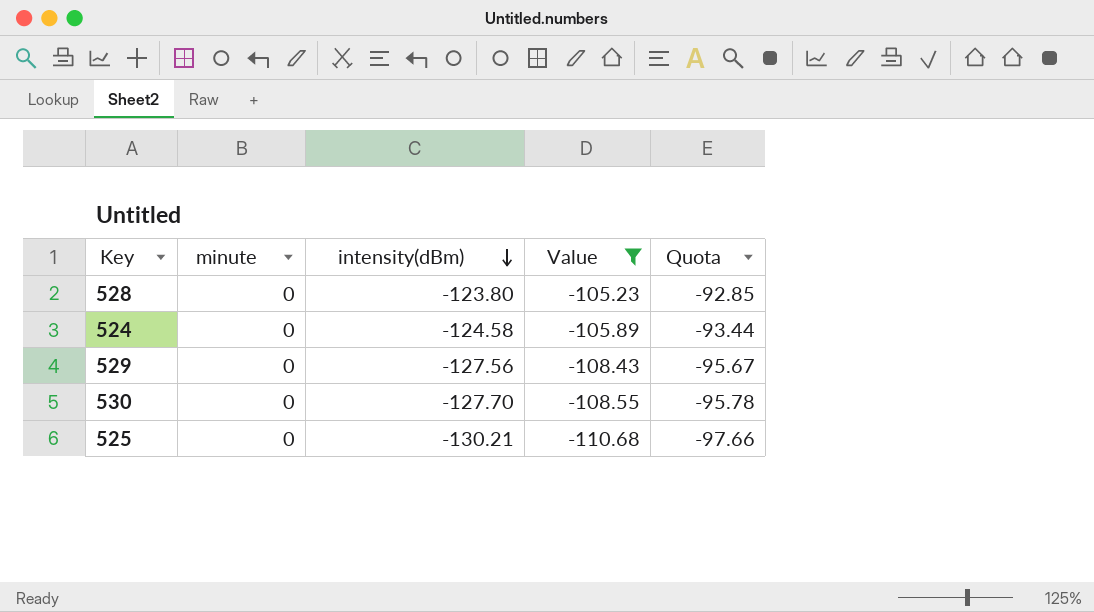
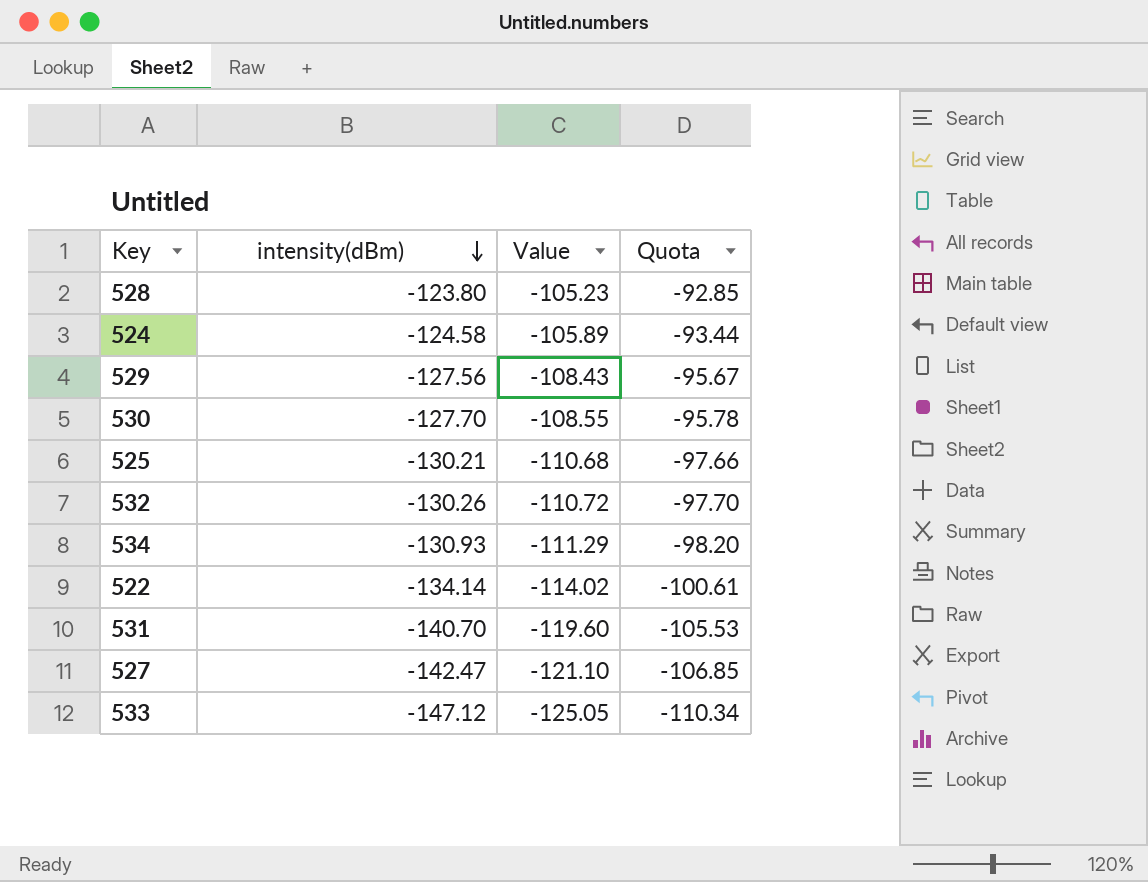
filter: Value >= -110.68 -> none
column minute | position: 2 -> none

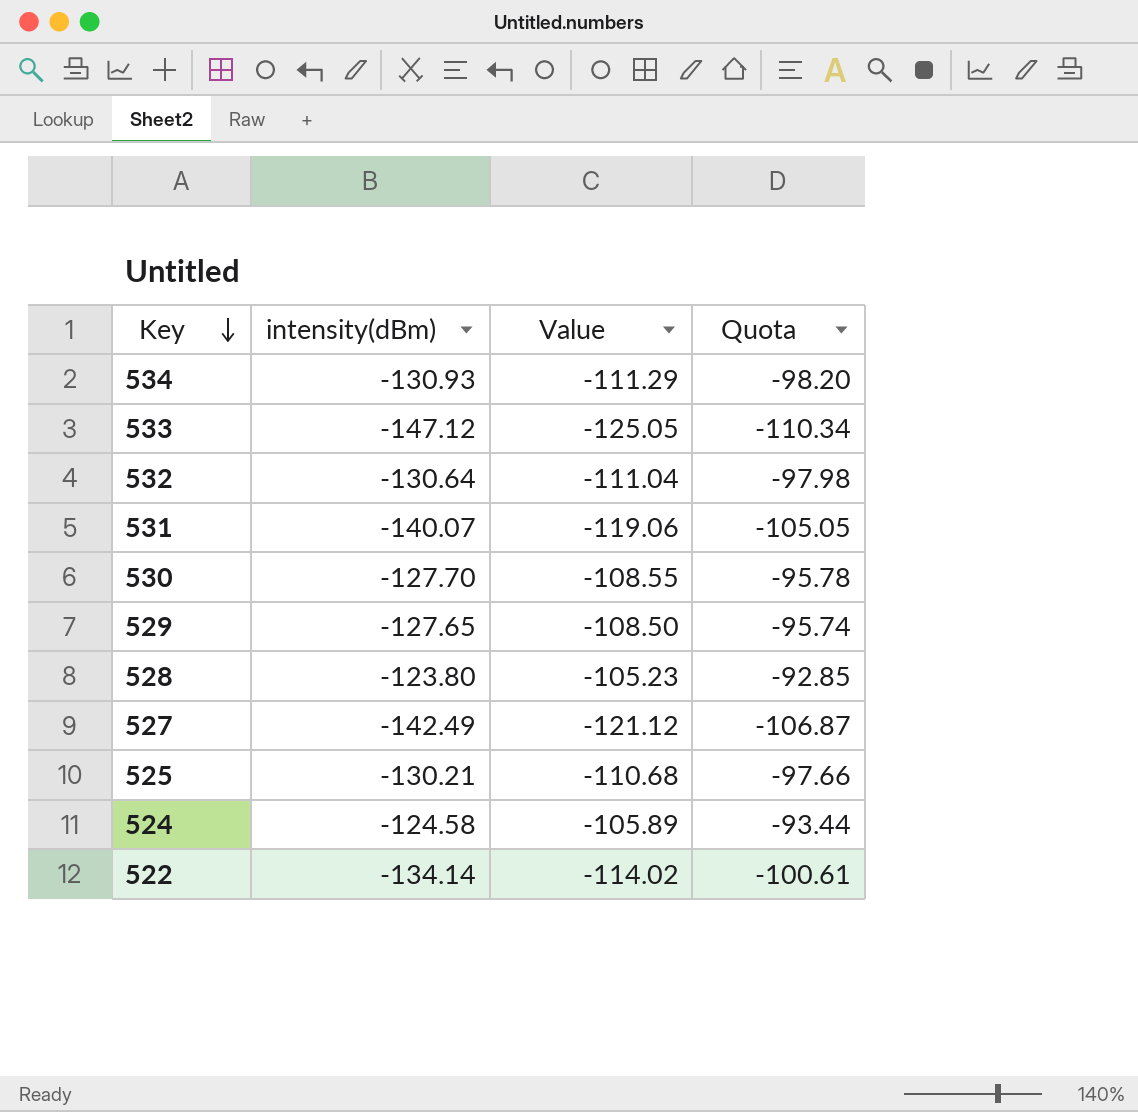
row order: intensity(dBm) descending -> Key descending
532 | intensity(dBm): -130.26 -> -130.64
532 | Value: -110.72 -> -111.04
532 | Quota: -97.70 -> -97.98
531 | intensity(dBm): -140.70 -> -140.07
531 | Value: -119.60 -> -119.06
531 | Quota: -105.53 -> -105.05
529 | intensity(dBm): -127.56 -> -127.65
529 | Value: -108.43 -> -108.50
529 | Quota: -95.67 -> -95.74
527 | intensity(dBm): -142.47 -> -142.49
527 | Value: -121.10 -> -121.12
527 | Quota: -106.85 -> -106.87

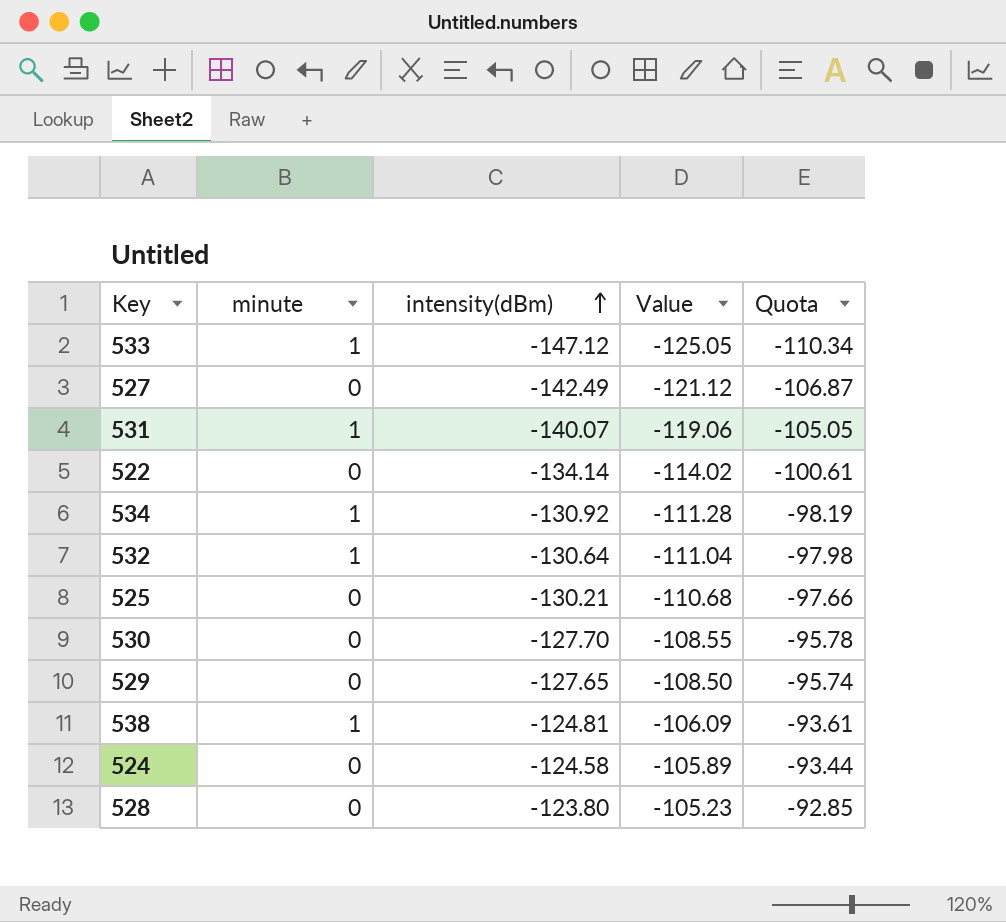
row order: Key descending -> intensity(dBm) ascending
column minute | position: none -> 2
534 | intensity(dBm): -130.93 -> -130.92
534 | Value: -111.29 -> -111.28
534 | Quota: -98.20 -> -98.19
row 538: none -> 1 | -124.81 | -106.09 | -93.61

